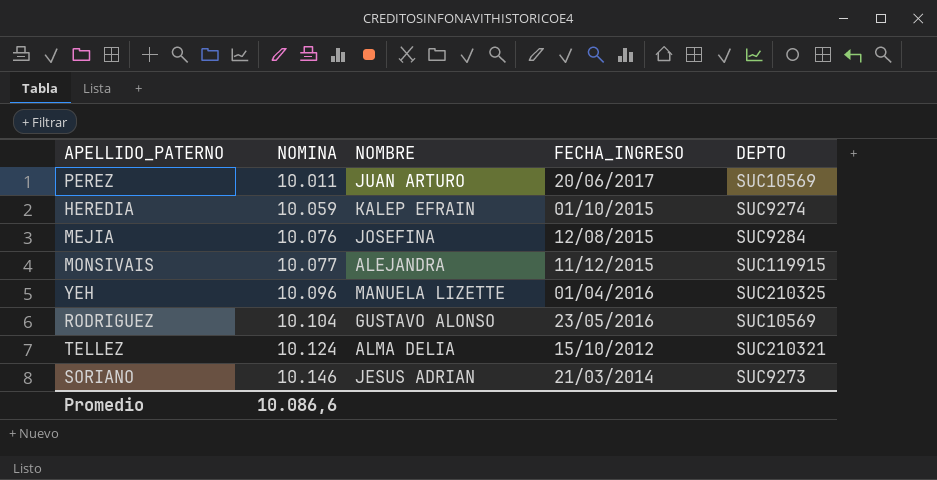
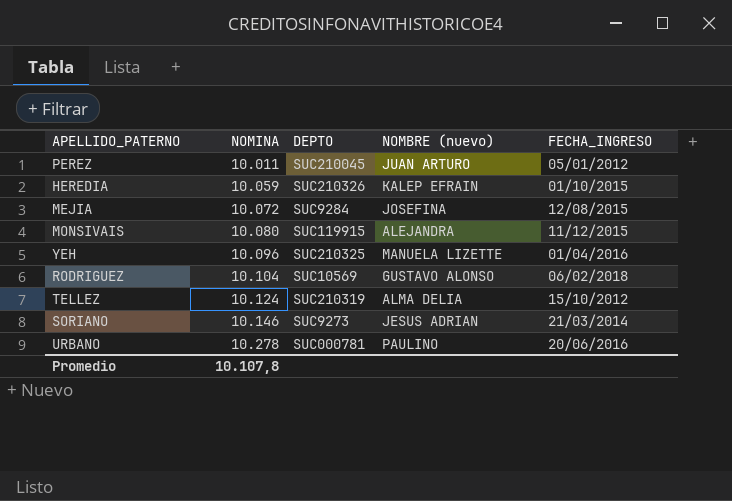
column DEPTO | position: 5 -> 3
column name: NOMBRE -> NOMBRE (nuevo)
PEREZ | DEPTO: SUC10569 -> SUC210045
PEREZ | FECHA_INGRESO: 20/06/2017 -> 05/01/2012
HEREDIA | DEPTO: SUC9274 -> SUC210326
MEJIA | NOMINA: 10.076 -> 10.072
MONSIVAIS | NOMINA: 10.077 -> 10.080
RODRIGUEZ | FECHA_INGRESO: 23/05/2016 -> 06/02/2018
TELLEZ | DEPTO: SUC210321 -> SUC210319
row URBANO: none -> 10.278 | SUC000781 | PAULINO | 20/06/2016
Promedio | NOMINA: 10.086,6 -> 10.107,8

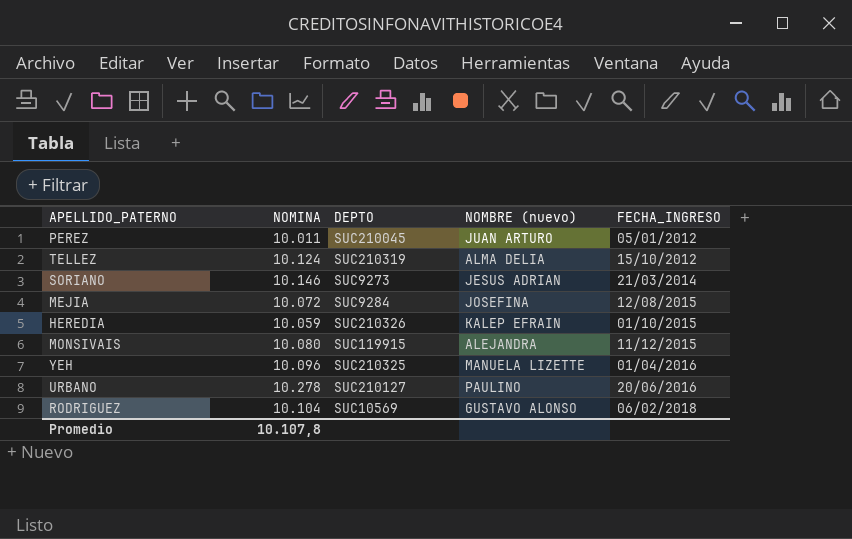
row order: NOMINA ascending -> FECHA_INGRESO ascending
URBANO | DEPTO: SUC000781 -> SUC210127

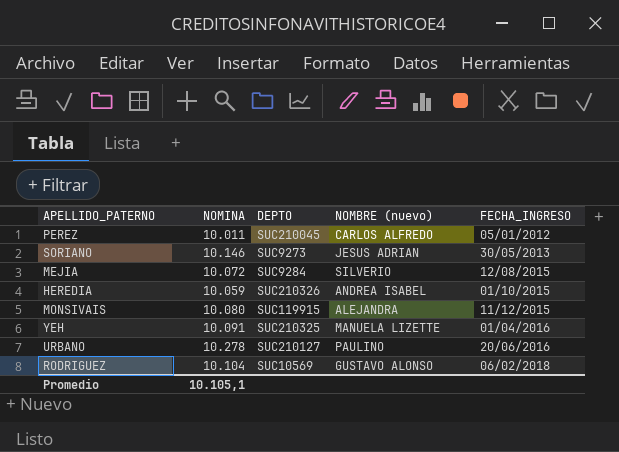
row TELLEZ: 10.124 | SUC210319 | ALMA DELIA | 15/10/2012 -> none
PEREZ | NOMBRE (nuevo): JUAN ARTURO -> CARLOS ALFREDO
SORIANO | FECHA_INGRESO: 21/03/2014 -> 30/05/2013
MEJIA | NOMBRE (nuevo): JOSEFINA -> SILVERIO
HEREDIA | NOMBRE (nuevo): KALEP EFRAIN -> ANDREA ISABEL
YEH | NOMINA: 10.096 -> 10.091
Promedio | NOMINA: 10.107,8 -> 10.105,1

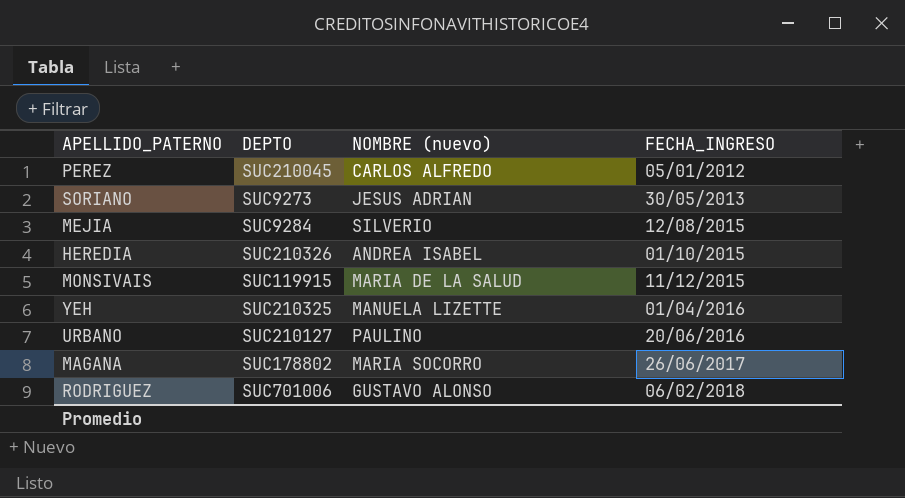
column NOMINA | position: 2 -> none
MONSIVAIS | NOMBRE (nuevo): ALEJANDRA -> MARIA DE LA SALUD
row MAGANA: none -> SUC178802 | MARIA SOCORRO | 26/06/2017
RODRIGUEZ | DEPTO: SUC10569 -> SUC701006

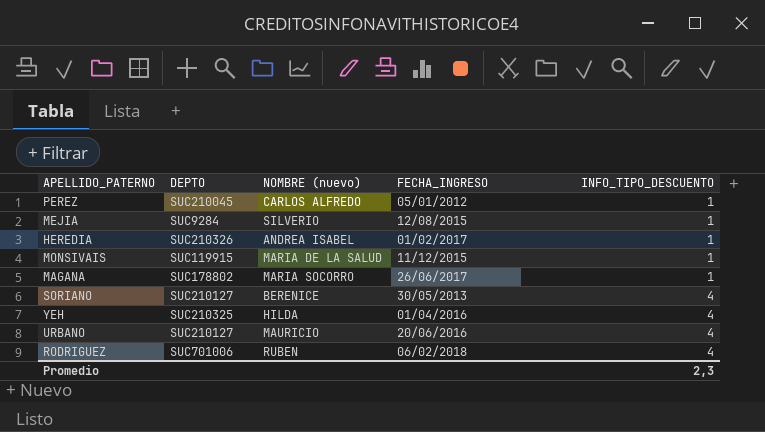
row order: FECHA_INGRESO ascending -> INFO_TIPO_DESCUENTO ascending
column INFO_TIPO_DESCUENTO | position: none -> 5
HEREDIA | FECHA_INGRESO: 01/10/2015 -> 01/02/2017
SORIANO | DEPTO: SUC9273 -> SUC210127
SORIANO | NOMBRE (nuevo): JESUS ADRIAN -> BERENICE
YEH | NOMBRE (nuevo): MANUELA LIZETTE -> HILDA
URBANO | NOMBRE (nuevo): PAULINO -> MAURICIO
RODRIGUEZ | NOMBRE (nuevo): GUSTAVO ALONSO -> RUBEN

